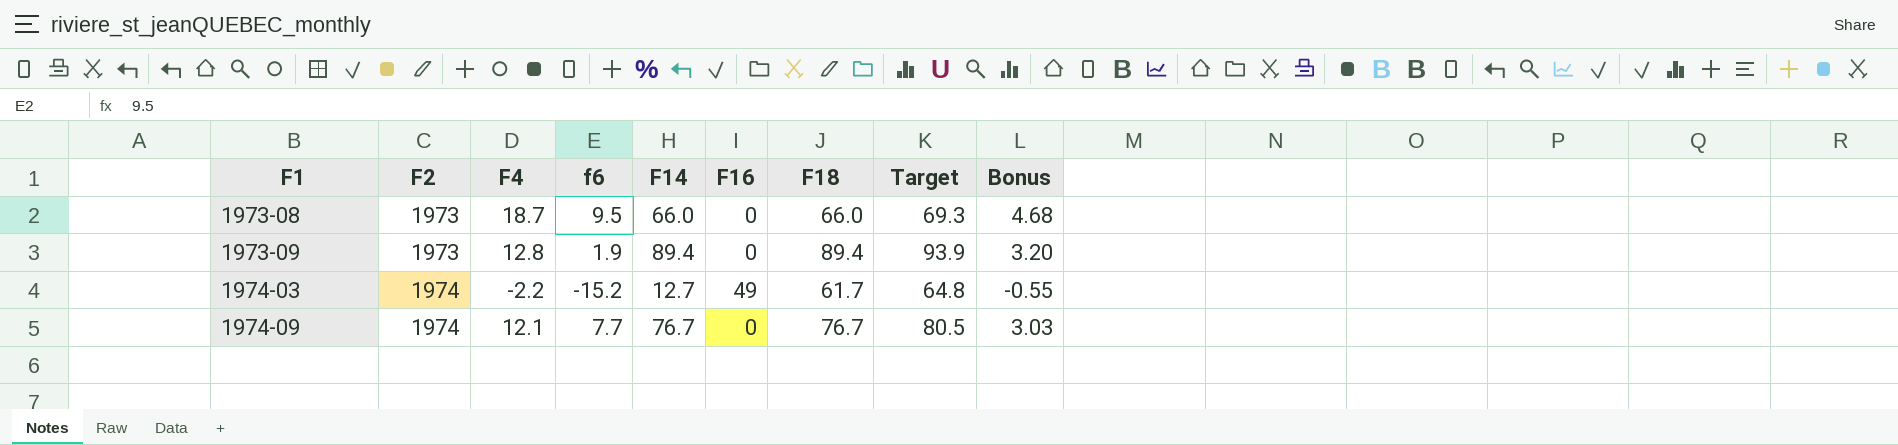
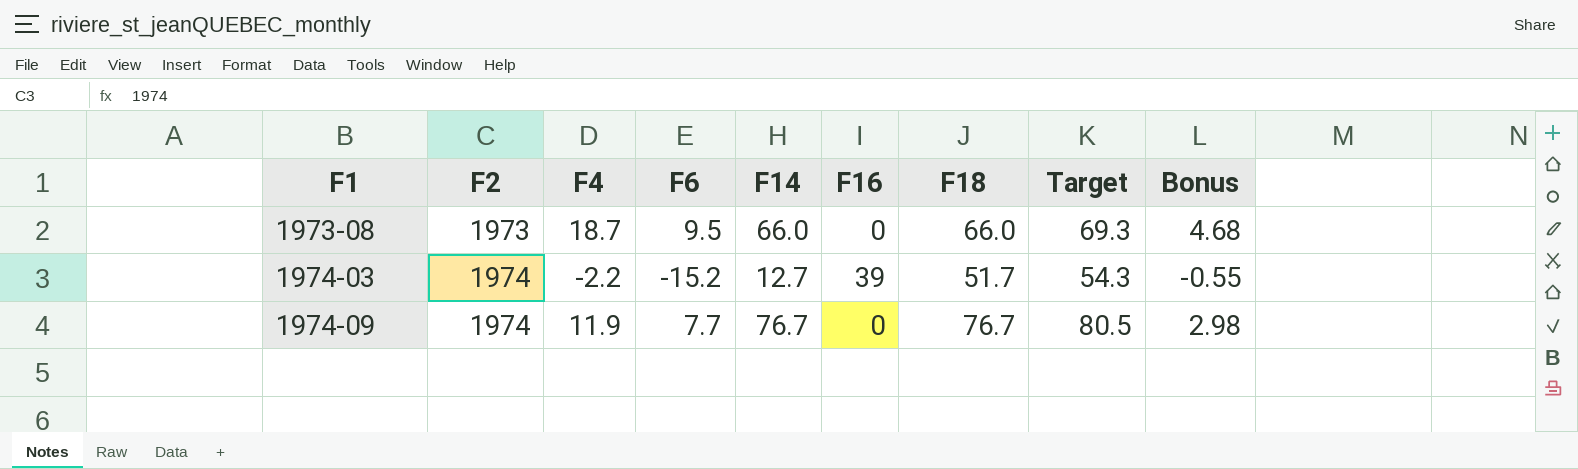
column name: f6 -> F6
row 1973-09: 1973 | 12.8 | 1.9 | 89.4 | 0 | 89.4 | 93.9 | 3.20 -> none
1974-03 | F16: 49 -> 39
1974-03 | F18: 61.7 -> 51.7
1974-03 | Target: 64.8 -> 54.3
1974-09 | F4: 12.1 -> 11.9
1974-09 | Bonus: 3.03 -> 2.98

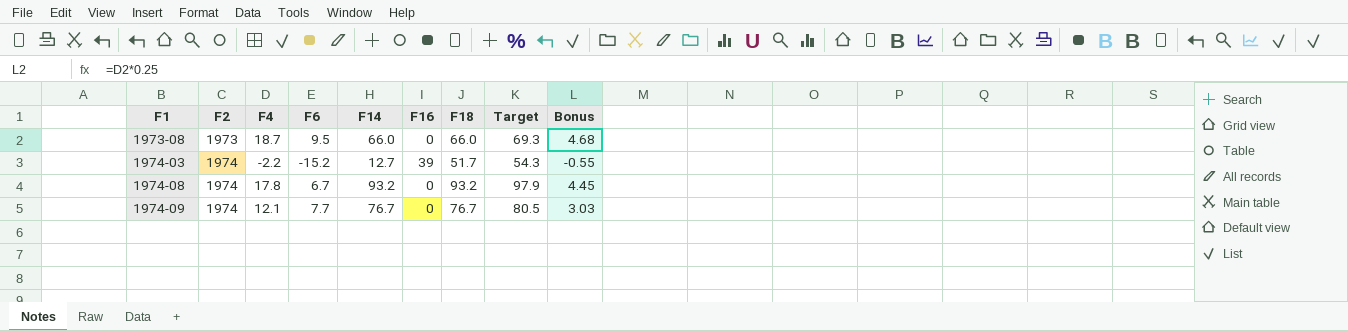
row 1974-08: none -> 1974 | 17.8 | 6.7 | 93.2 | 0 | 93.2 | 97.9 | 4.45
1974-09 | F4: 11.9 -> 12.1
1974-09 | Bonus: 2.98 -> 3.03

